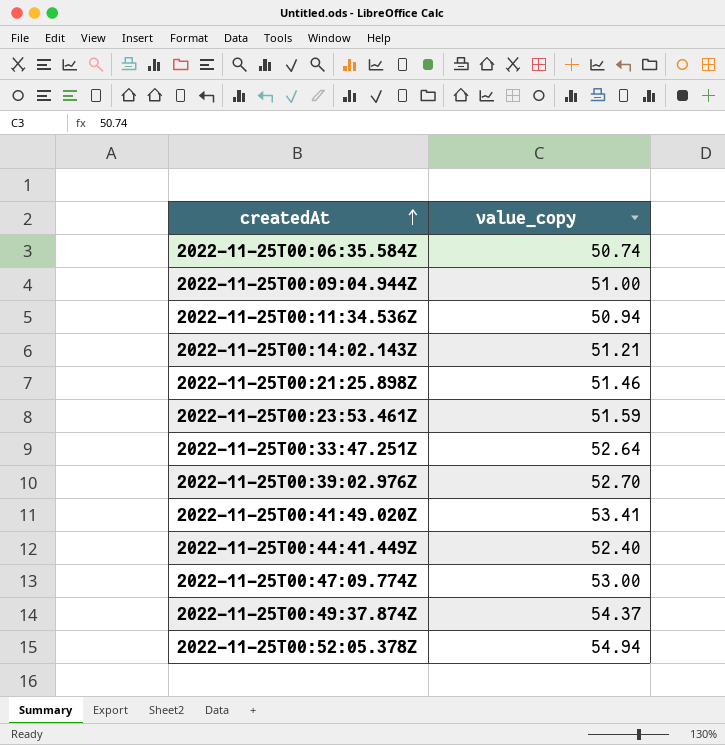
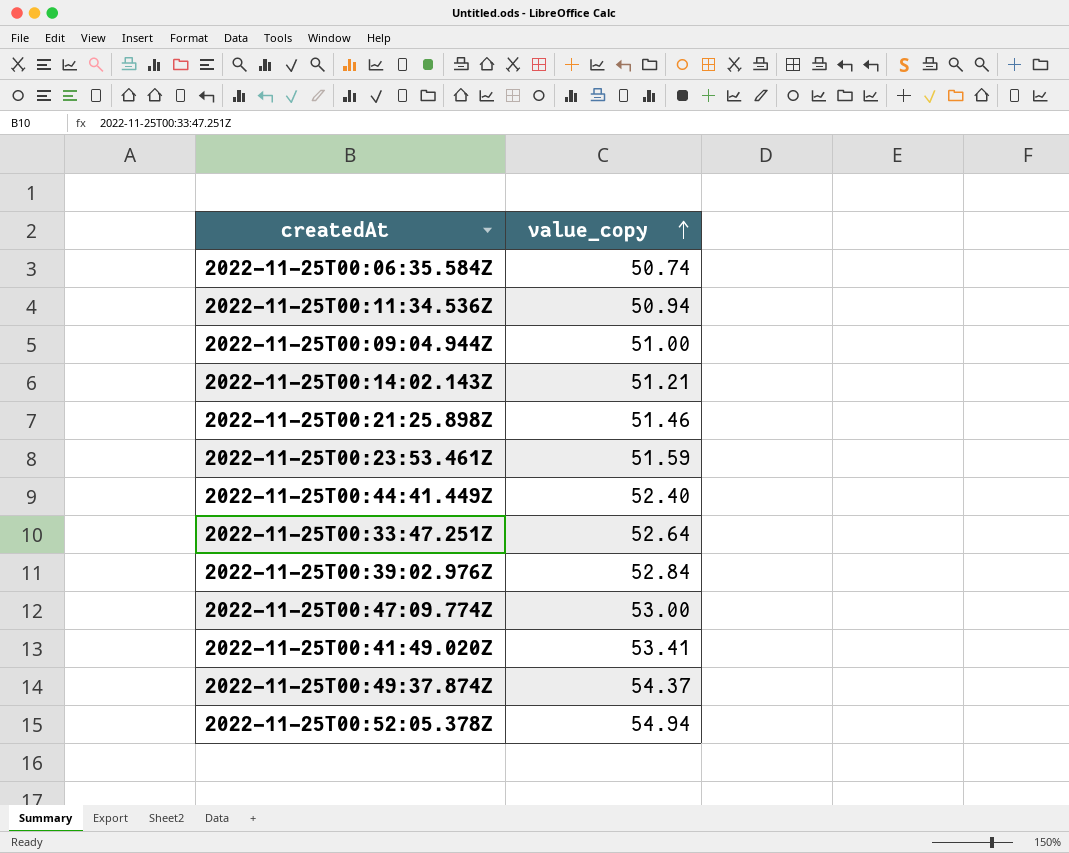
row order: createdAt ascending -> value_copy ascending
2022-11-25T00:39:02.976Z | value_copy: 52.70 -> 52.84

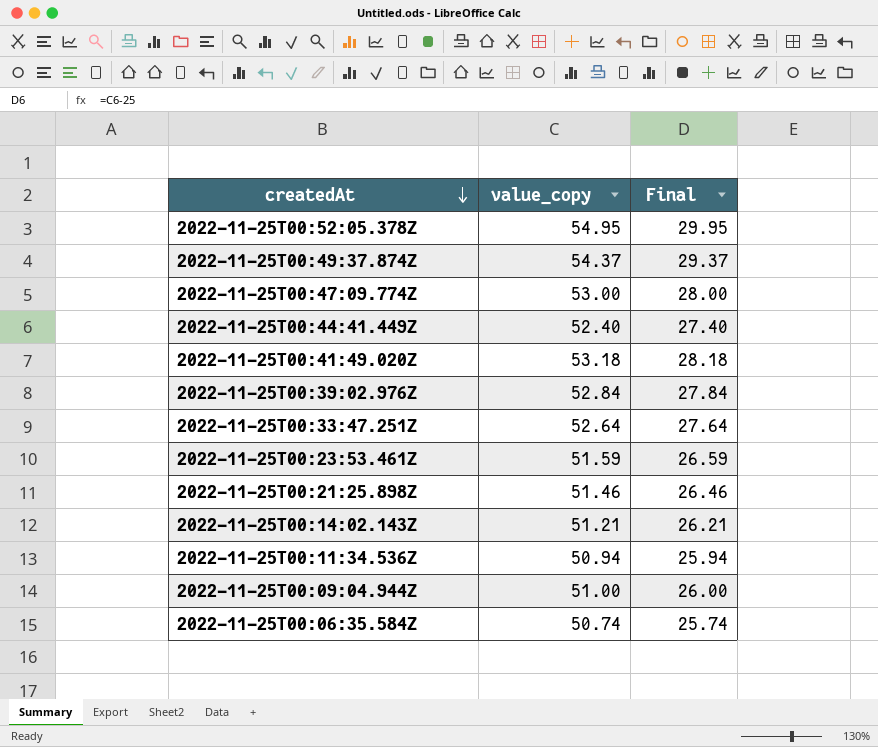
row order: value_copy ascending -> createdAt descending
column Final | formula: none -> [value_copy] - 25
2022-11-25T00:52:05.378Z | value_copy: 54.94 -> 54.95
2022-11-25T00:41:49.020Z | value_copy: 53.41 -> 53.18

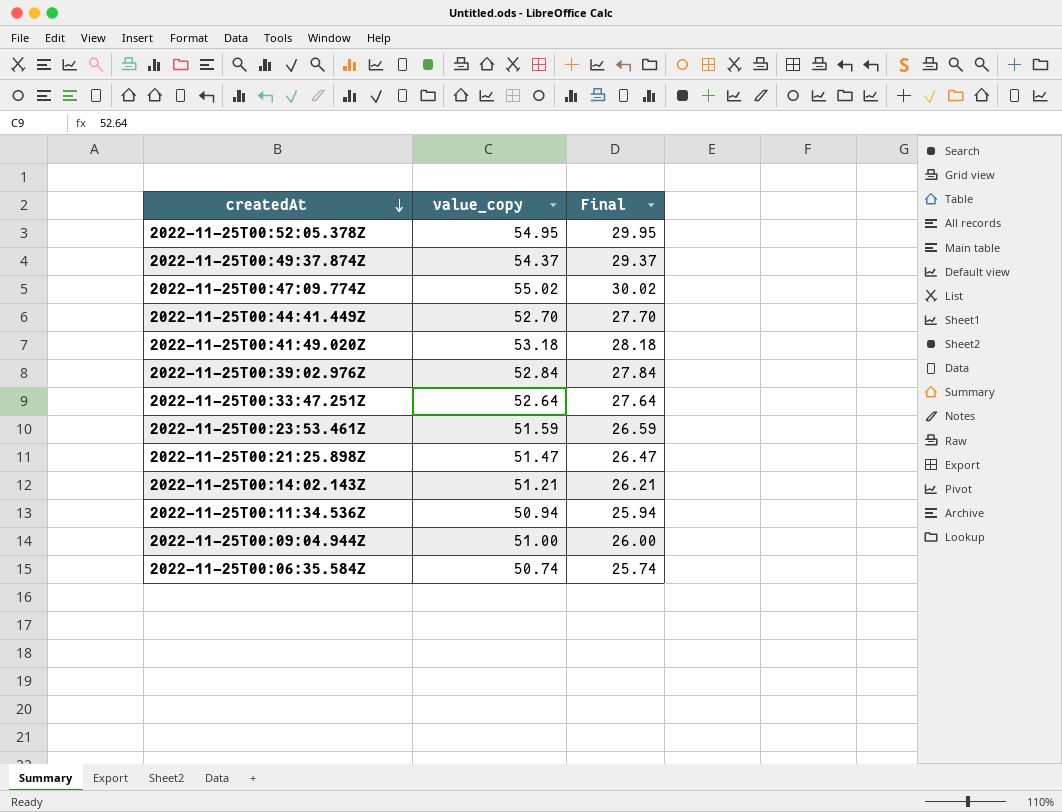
2022-11-25T00:47:09.774Z | value_copy: 53.00 -> 55.02
2022-11-25T00:47:09.774Z | Final: 28.00 -> 30.02
2022-11-25T00:44:41.449Z | value_copy: 52.40 -> 52.70
2022-11-25T00:44:41.449Z | Final: 27.40 -> 27.70
2022-11-25T00:21:25.898Z | value_copy: 51.46 -> 51.47
2022-11-25T00:21:25.898Z | Final: 26.46 -> 26.47

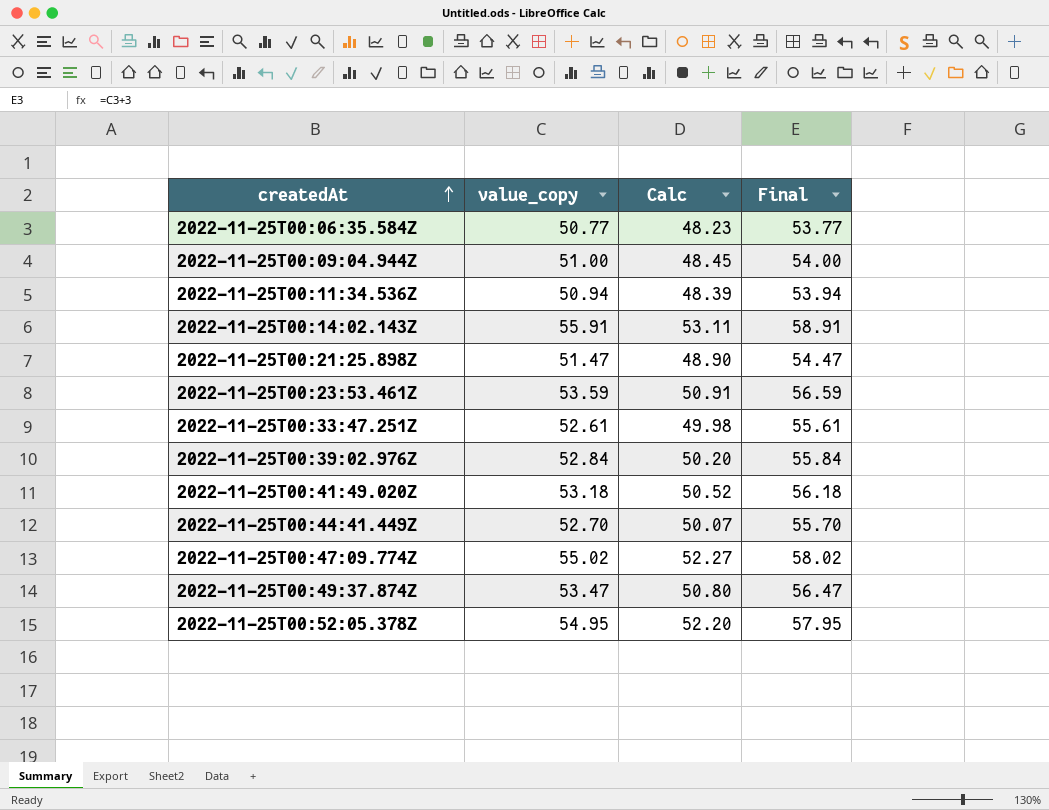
row order: createdAt descending -> createdAt ascending
column Calc | formula: none -> [value_copy] * 0.95
column Final | formula: [value_copy] - 25 -> [value_copy] + 3
2022-11-25T00:06:35.584Z | value_copy: 50.74 -> 50.77
2022-11-25T00:14:02.143Z | value_copy: 51.21 -> 55.91
2022-11-25T00:23:53.461Z | value_copy: 51.59 -> 53.59
2022-11-25T00:33:47.251Z | value_copy: 52.64 -> 52.61
2022-11-25T00:49:37.874Z | value_copy: 54.37 -> 53.47

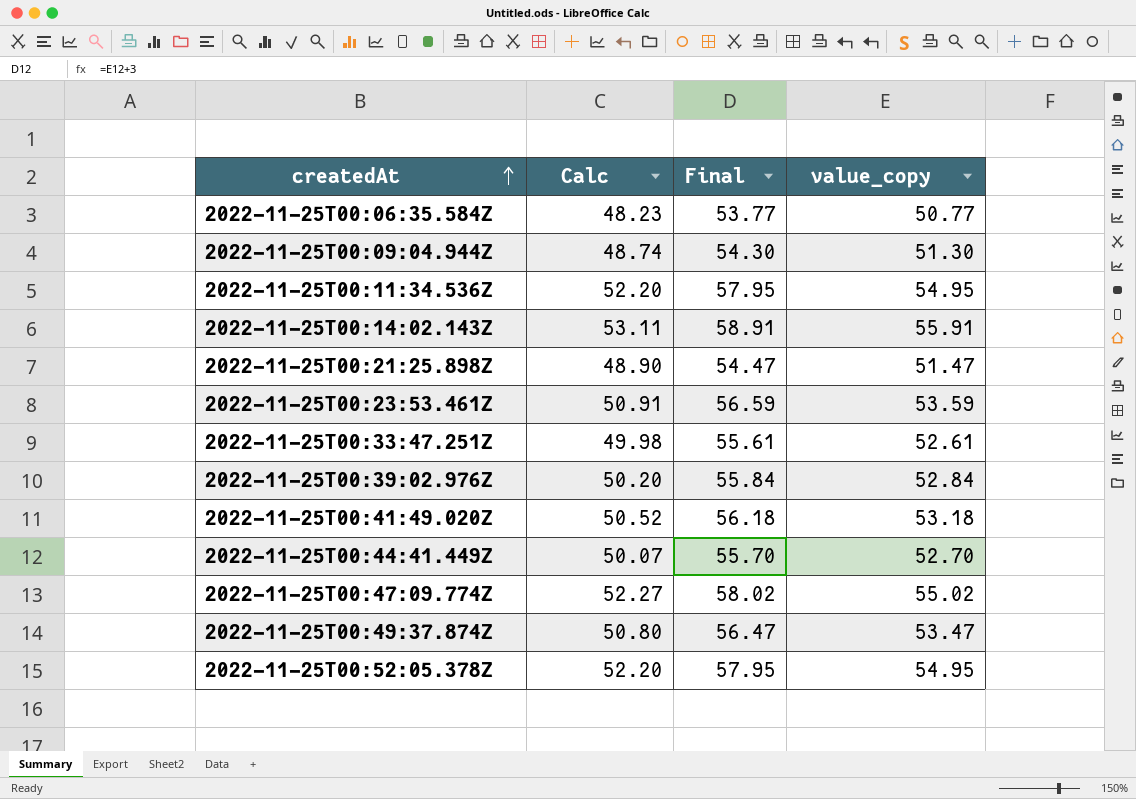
column value_copy | position: 2 -> 4
2022-11-25T00:09:04.944Z | Calc: 48.45 -> 48.74
2022-11-25T00:09:04.944Z | Final: 54.00 -> 54.30
2022-11-25T00:09:04.944Z | value_copy: 51.00 -> 51.30
2022-11-25T00:11:34.536Z | Calc: 48.39 -> 52.20
2022-11-25T00:11:34.536Z | Final: 53.94 -> 57.95
2022-11-25T00:11:34.536Z | value_copy: 50.94 -> 54.95

